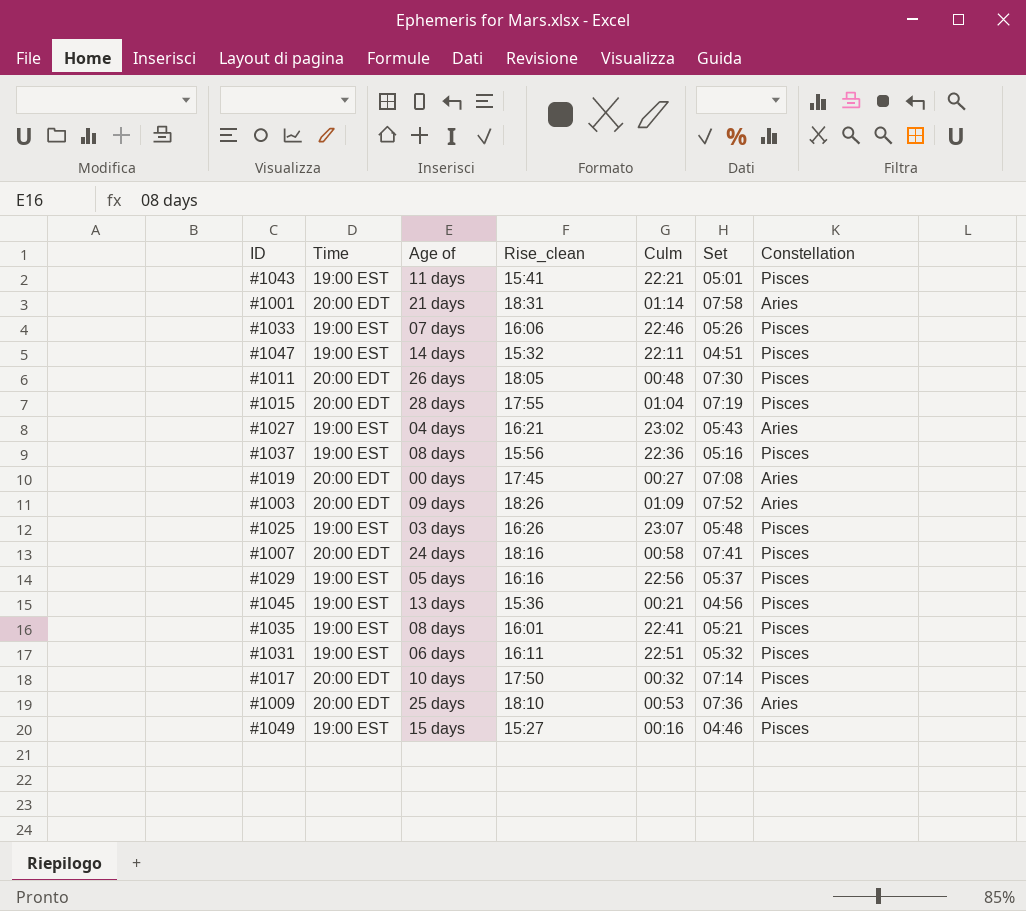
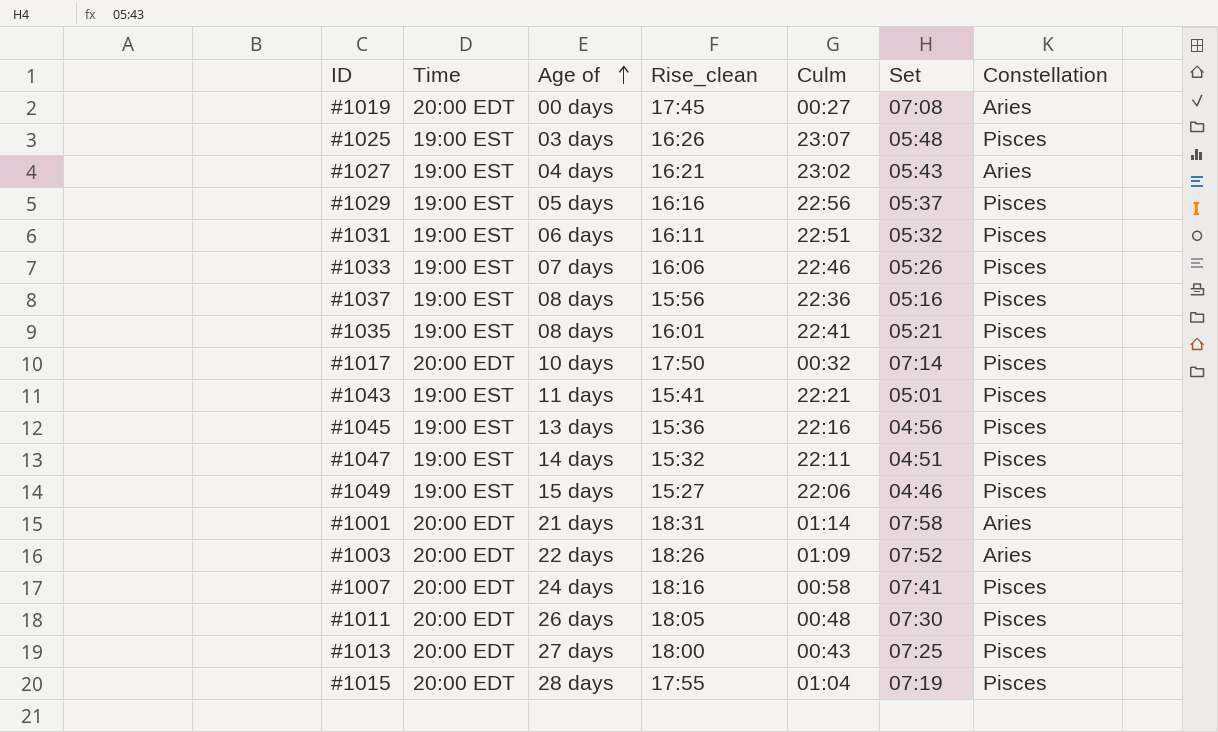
row order: none -> Age of ascending
row #1009: 20:00 EDT | 25 days | 18:10 | 00:53 | 07:36 | Aries -> none
#1045 | Culm: 00:21 -> 22:16
#1049 | Culm: 00:16 -> 22:06
#1003 | Age of: 09 days -> 22 days
row #1013: none -> 20:00 EDT | 27 days | 18:00 | 00:43 | 07:25 | Pisces

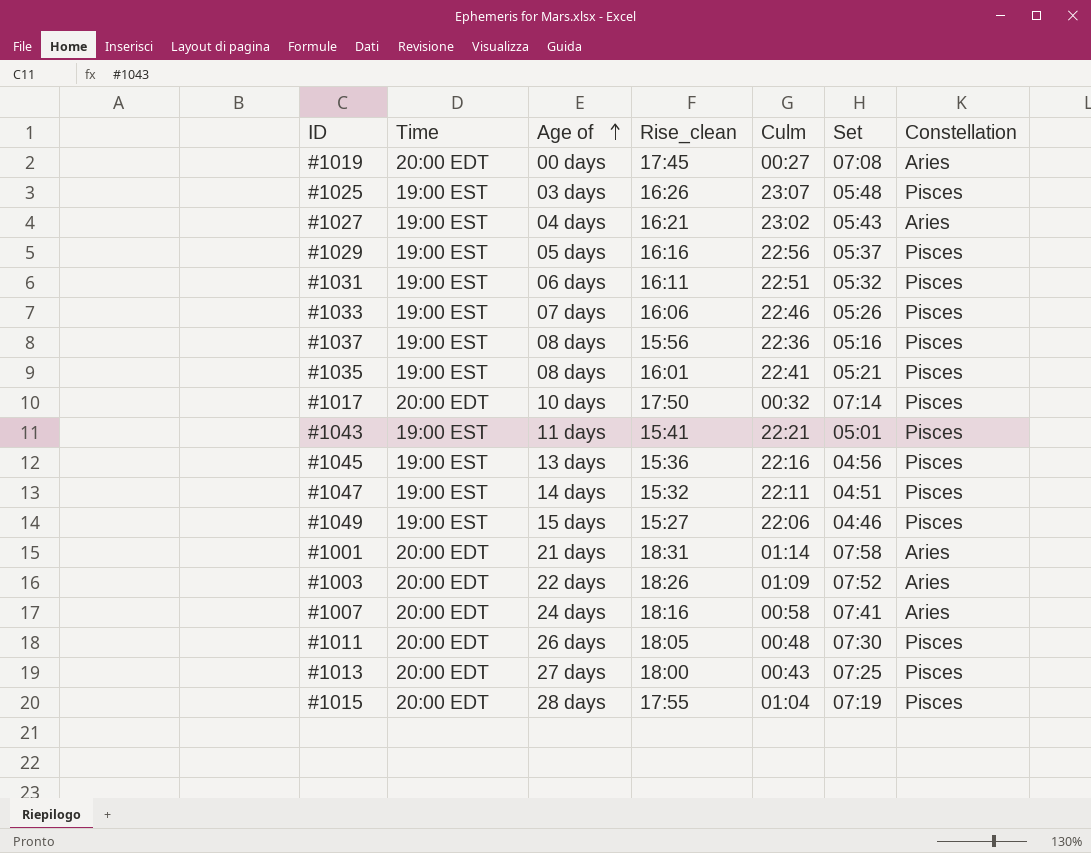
#1007 | Constellation: Pisces -> Aries

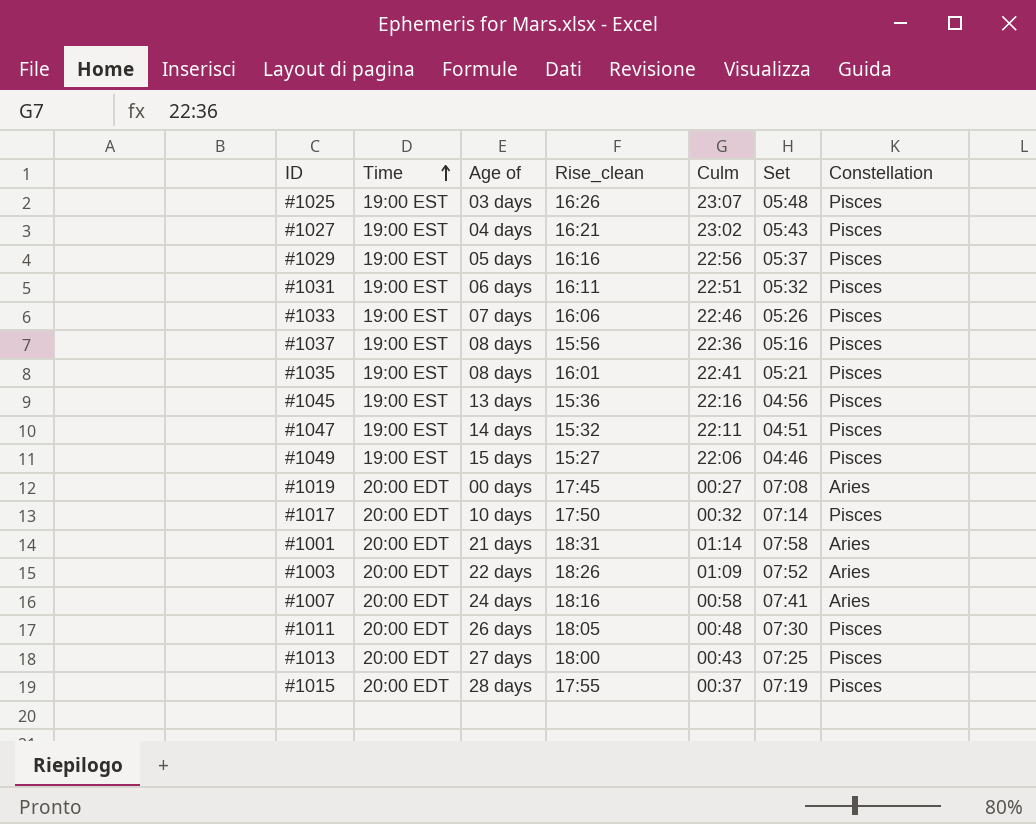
row order: Age of ascending -> Time ascending
row #1043: 19:00 EST | 11 days | 15:41 | 22:21 | 05:01 | Pisces -> none
#1027 | Constellation: Aries -> Pisces
#1015 | Culm: 01:04 -> 00:37

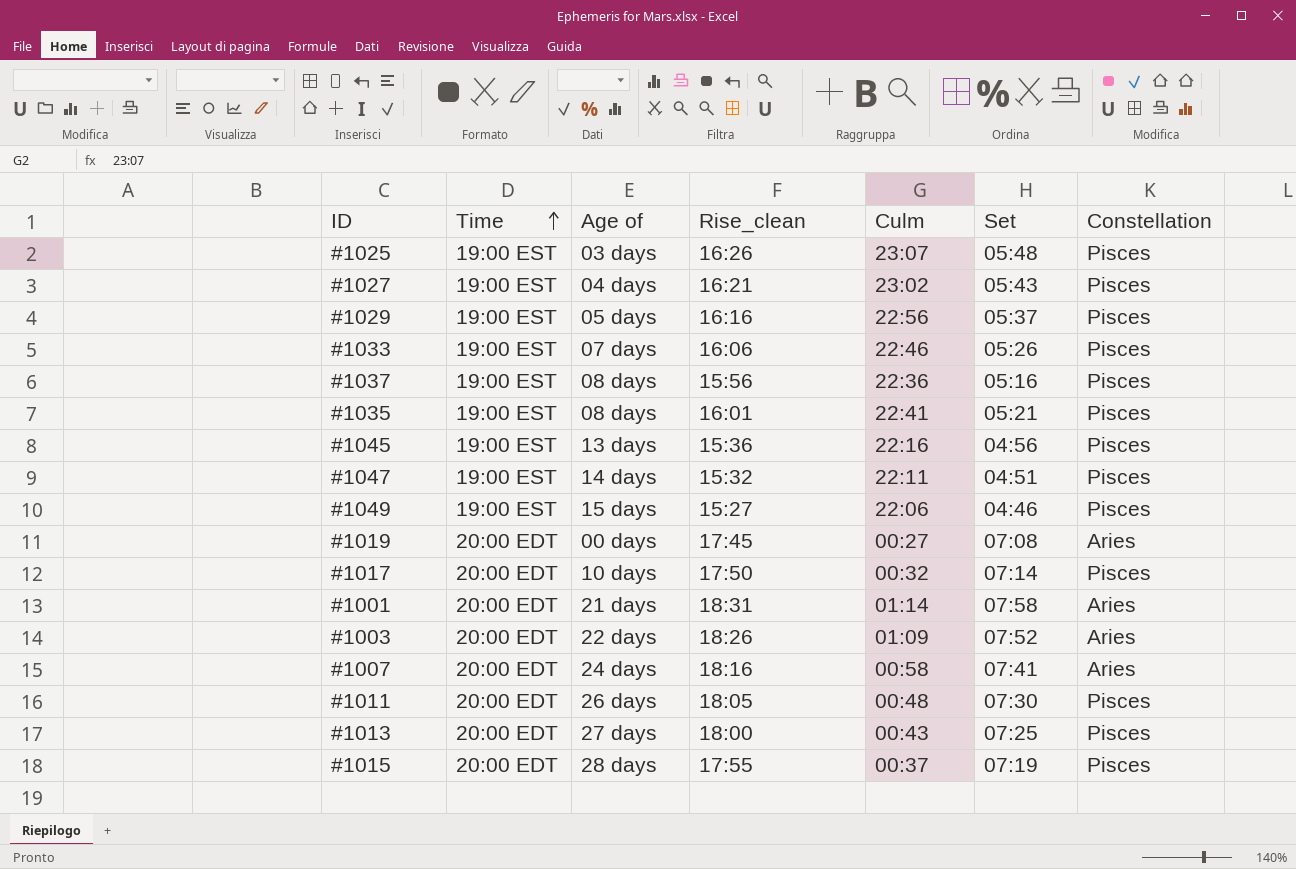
row #1031: 19:00 EST | 06 days | 16:11 | 22:51 | 05:32 | Pisces -> none

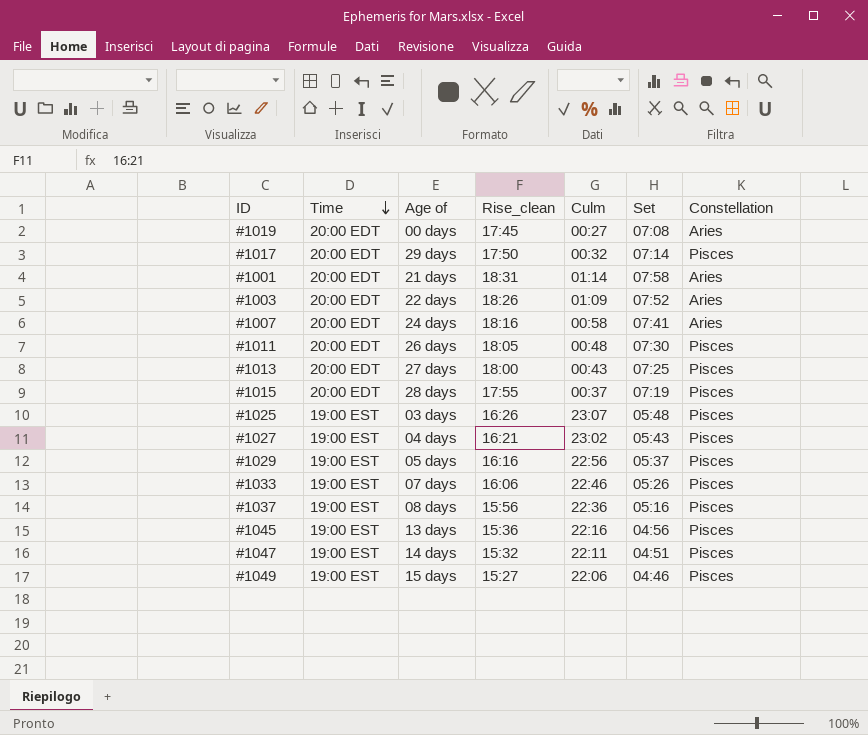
row order: Time ascending -> Time descending
row #1035: 19:00 EST | 08 days | 16:01 | 22:41 | 05:21 | Pisces -> none
#1017 | Age of: 10 days -> 29 days

